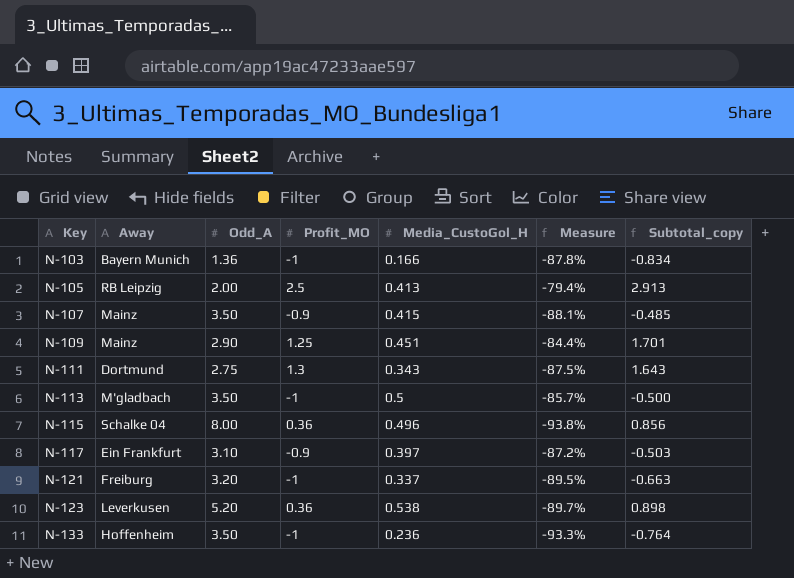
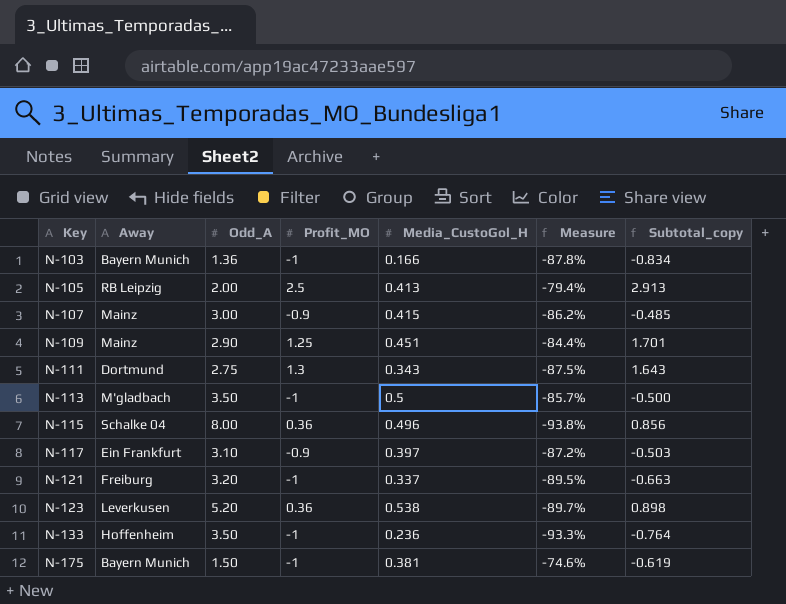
N-107 | Odd_A: 3.50 -> 3.00
N-107 | Measure: -88.1% -> -86.2%
row N-175: none -> Bayern Munich | 1.50 | -1 | 0.381 | -74.6% | -0.619

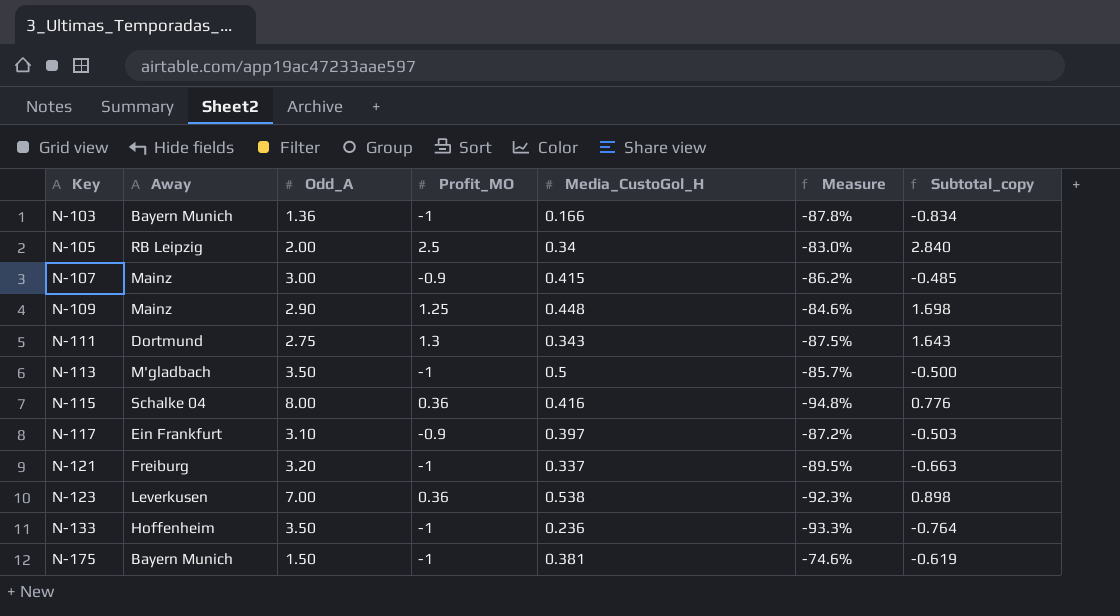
N-105 | Media_CustoGol_H: 0.413 -> 0.34
N-105 | Measure: -79.4% -> -83.0%
N-105 | Subtotal_copy: 2.913 -> 2.840
N-109 | Media_CustoGol_H: 0.451 -> 0.448
N-109 | Measure: -84.4% -> -84.6%
N-109 | Subtotal_copy: 1.701 -> 1.698
N-115 | Media_CustoGol_H: 0.496 -> 0.416
N-115 | Measure: -93.8% -> -94.8%
N-115 | Subtotal_copy: 0.856 -> 0.776
N-123 | Odd_A: 5.20 -> 7.00
N-123 | Measure: -89.7% -> -92.3%

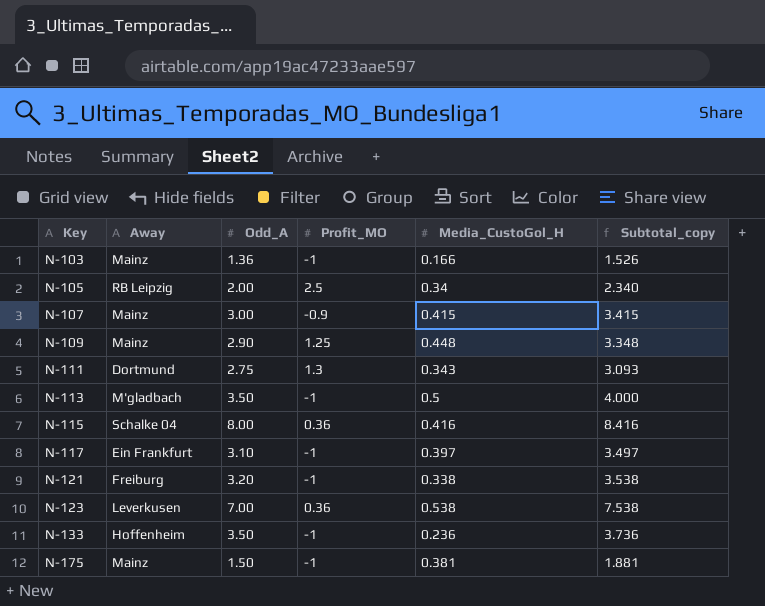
column Measure | formula: ([Media_CustoGol_H] - [Odd_A]) / [Odd_A] -> none
column Subtotal_copy | formula: [Profit_MO] + [Media_CustoGol_H] -> [Odd_A] + [Media_CustoGol_H]
N-103 | Away: Bayern Munich -> Mainz
N-117 | Profit_MO: -0.9 -> -1
N-121 | Media_CustoGol_H: 0.337 -> 0.338
N-175 | Away: Bayern Munich -> Mainz

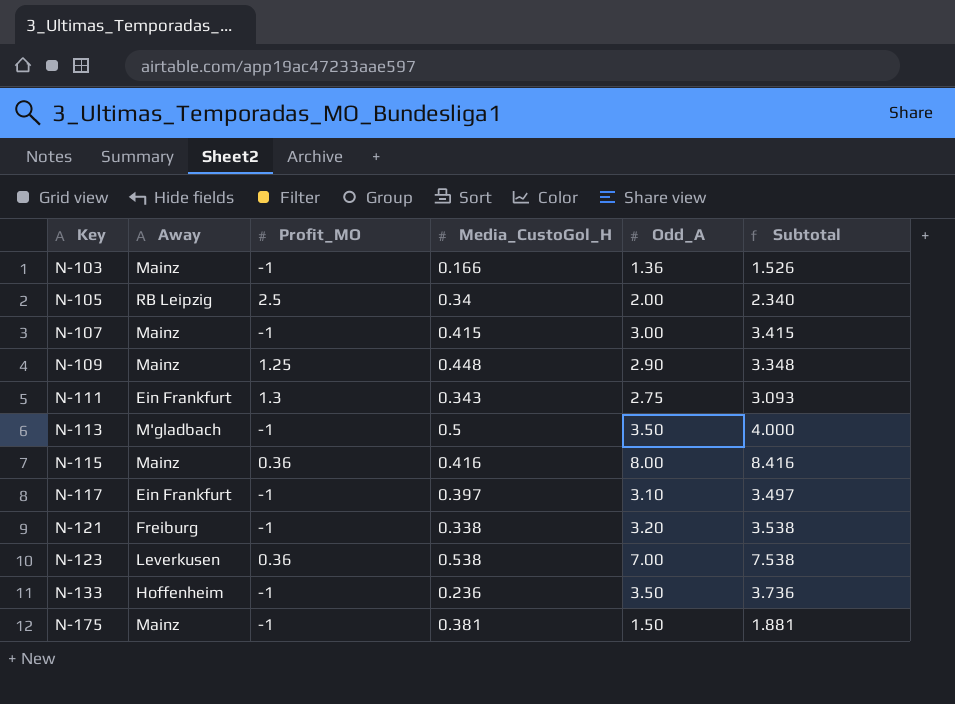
column Odd_A | position: 3 -> 5
column name: Subtotal_copy -> Subtotal
N-107 | Profit_MO: -0.9 -> -1
N-111 | Away: Dortmund -> Ein Frankfurt
N-115 | Away: Schalke 04 -> Mainz

